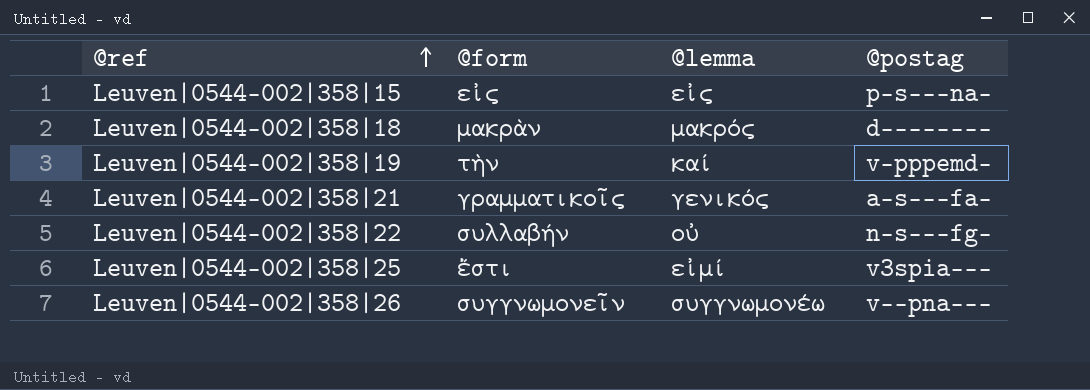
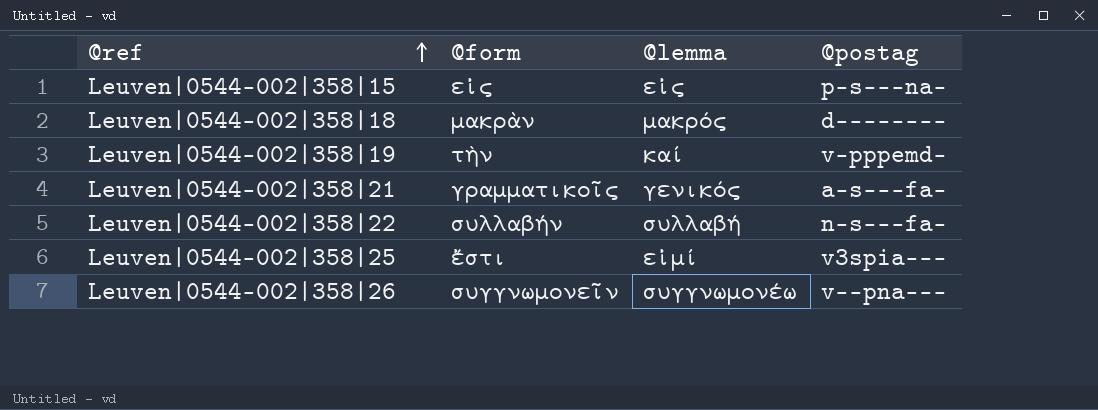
Leuven|0544-002|358|22 | @lemma: οὐ -> συλλαβή
Leuven|0544-002|358|22 | @postag: n-s---fg- -> n-s---fa-

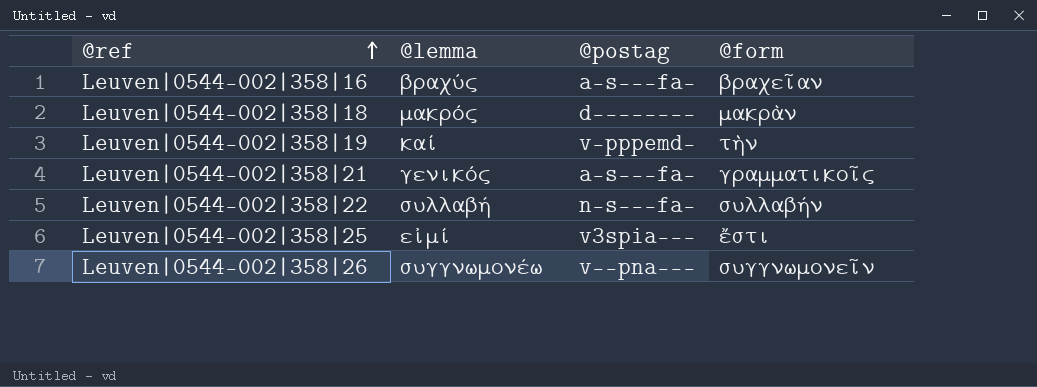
column @form | position: 2 -> 4
row Leuven|0544-002|358|15: εἰς | εἰς | p-s---na- -> none
row Leuven|0544-002|358|16: none -> βραχύς | a-s---fa- | βραχεῖαν

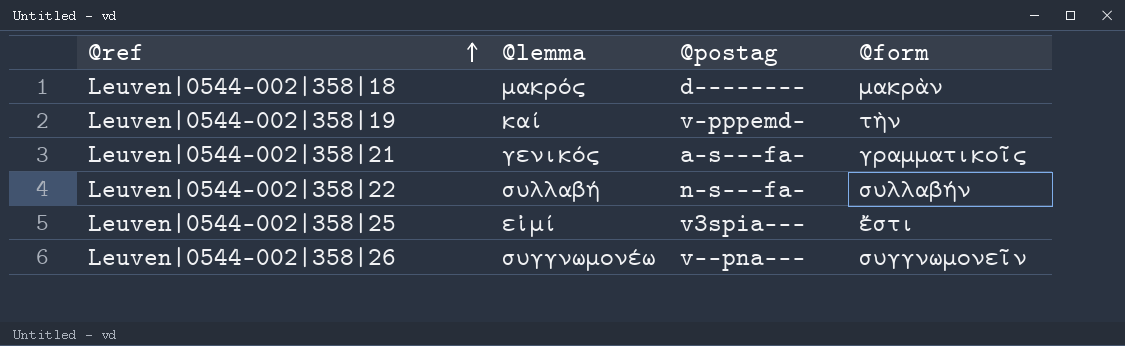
row Leuven|0544-002|358|16: βραχύς | a-s---fa- | βραχεῖαν -> none

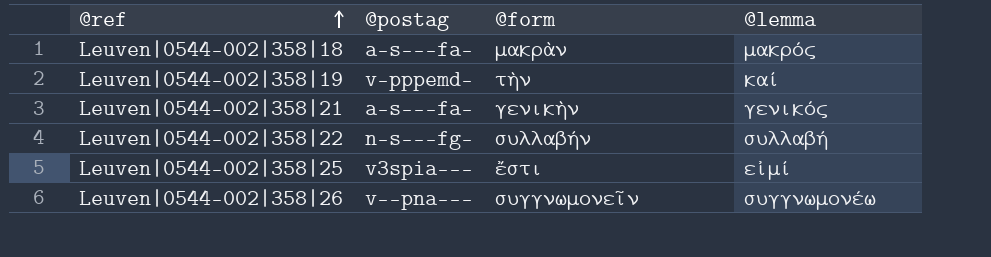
column @lemma | position: 2 -> 4
Leuven|0544-002|358|18 | @postag: d-------- -> a-s---fa-
Leuven|0544-002|358|21 | @form: γραμματικοῖς -> γενικὴν
Leuven|0544-002|358|22 | @postag: n-s---fa- -> n-s---fg-

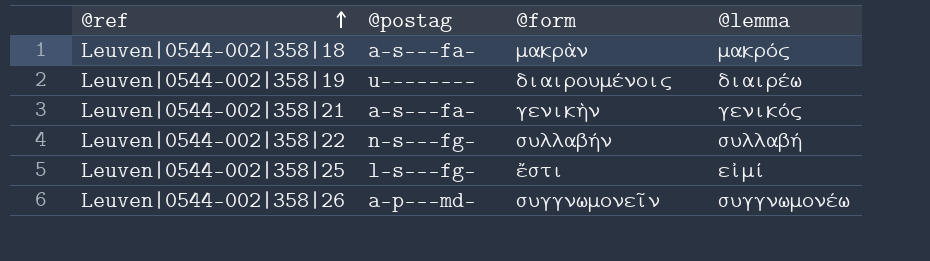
Leuven|0544-002|358|19 | @postag: v-pppemd- -> u--------
Leuven|0544-002|358|19 | @form: τὴν -> διαιρουμένοις
Leuven|0544-002|358|19 | @lemma: καί -> διαιρέω
Leuven|0544-002|358|25 | @postag: v3spia--- -> l-s---fg-
Leuven|0544-002|358|26 | @postag: v--pna--- -> a-p---md-

